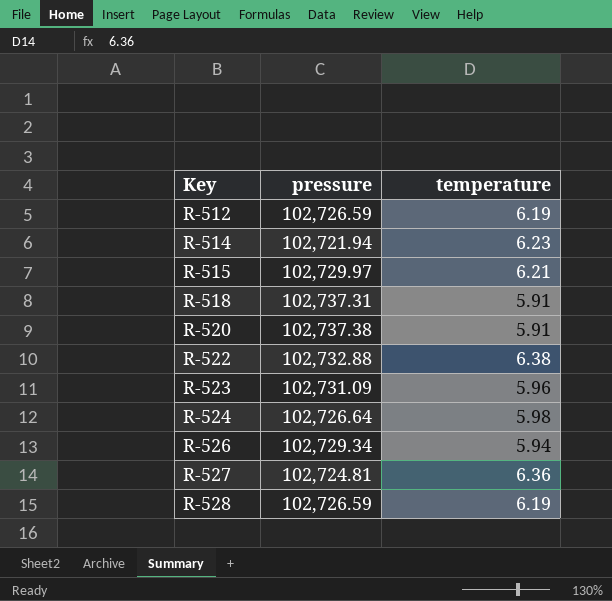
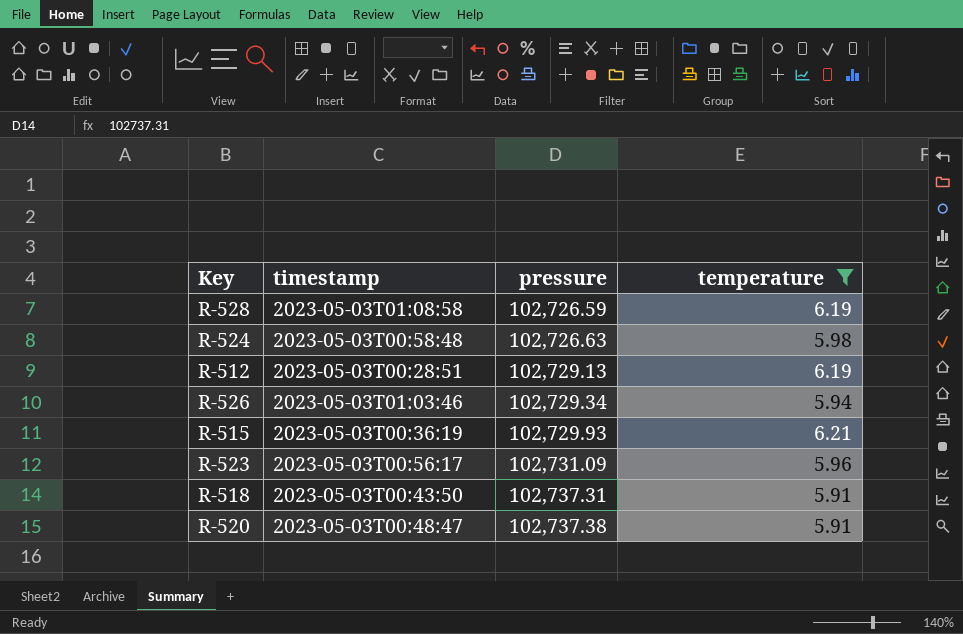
filter: none -> temperature <= 6.21
row order: Key ascending -> pressure ascending
column timestamp | position: none -> 2
R-524 | pressure: 102,726.64 -> 102,726.63
R-512 | pressure: 102,726.59 -> 102,729.13
R-515 | pressure: 102,729.97 -> 102,729.93

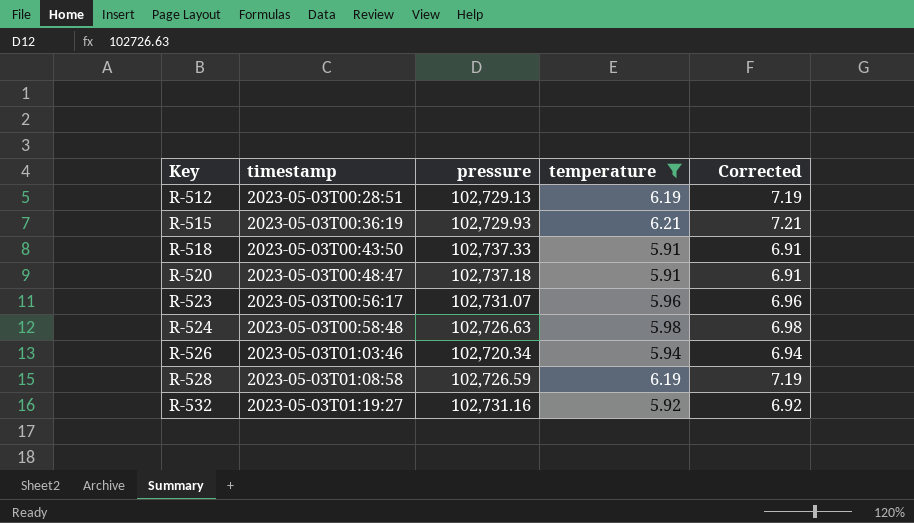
row order: pressure ascending -> Key ascending
column Corrected | formula: none -> [temperature] + 1
R-518 | pressure: 102,737.31 -> 102,737.33
R-520 | pressure: 102,737.38 -> 102,737.18
R-523 | pressure: 102,731.09 -> 102,731.07
R-526 | pressure: 102,729.34 -> 102,720.34
row R-532: none -> 2023-05-03T01:19:27 | 102,731.16 | 5.92 | 6.92

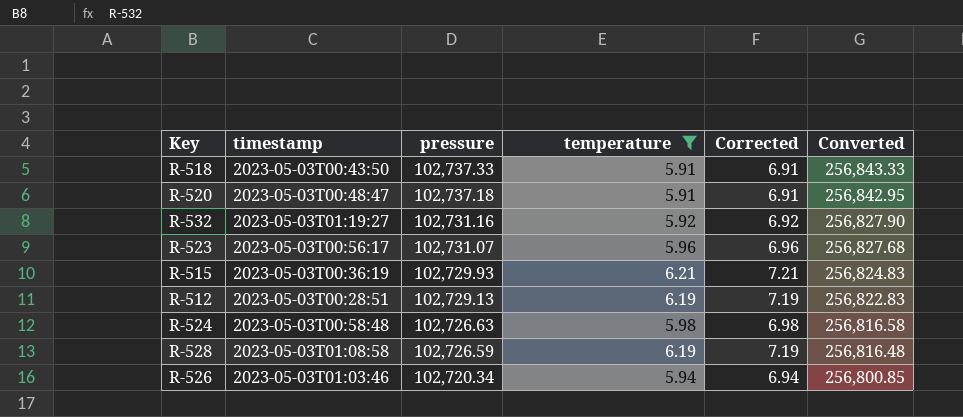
row order: Key ascending -> pressure descending
column Converted | formula: none -> [pressure] * 2.5

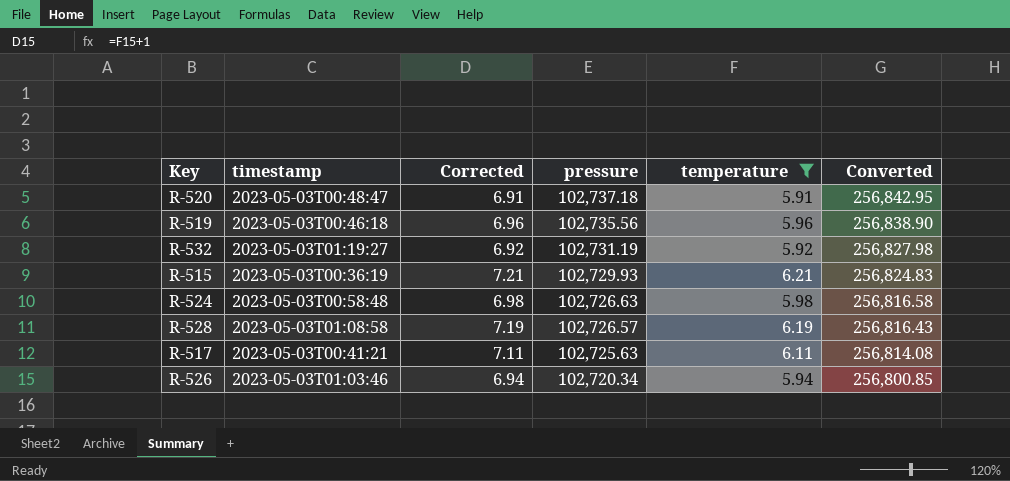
column Corrected | position: 5 -> 3
row R-518: 2023-05-03T00:43:50 | 102,737.33 | 5.91 | 6.91 | 256,843.33 -> none
row R-523: 2023-05-03T00:56:17 | 102,731.07 | 5.96 | 6.96 | 256,827.68 -> none
row R-512: 2023-05-03T00:28:51 | 102,729.13 | 6.19 | 7.19 | 256,822.83 -> none
row R-519: none -> 2023-05-03T00:46:18 | 6.96 | 102,735.56 | 5.96 | 256,838.90
R-532 | pressure: 102,731.16 -> 102,731.19
R-532 | Converted: 256,827.90 -> 256,827.98
R-528 | pressure: 102,726.59 -> 102,726.57
R-528 | Converted: 256,816.48 -> 256,816.43
row R-517: none -> 2023-05-03T00:41:21 | 7.11 | 102,725.63 | 6.11 | 256,814.08

